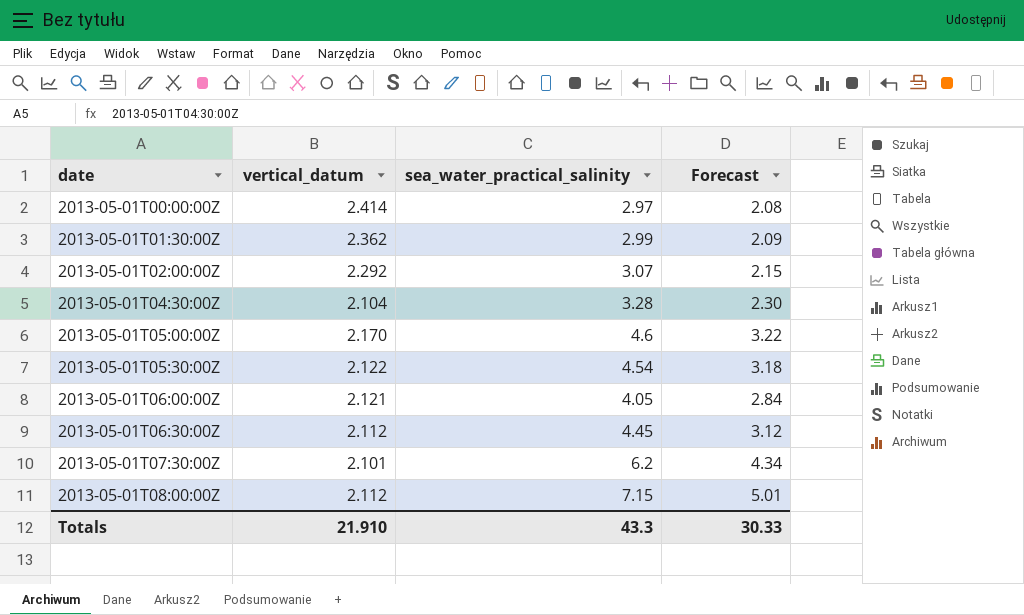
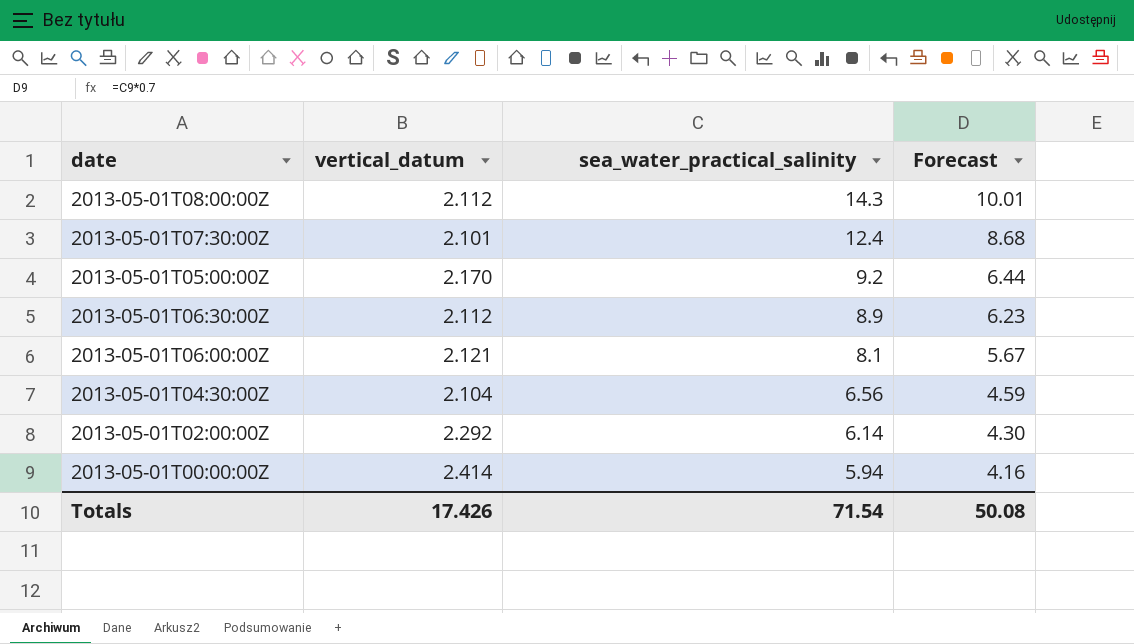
row order: date ascending -> sea_water_practical_salinity descending
row 2013-05-01T01:30:00Z: 2.362 | 2.99 | 2.09 -> none
row 2013-05-01T05:30:00Z: 2.122 | 4.54 | 3.18 -> none
2013-05-01T08:00:00Z | sea_water_practical_salinity: 7.15 -> 14.3
2013-05-01T08:00:00Z | Forecast: 5.01 -> 10.01
2013-05-01T07:30:00Z | sea_water_practical_salinity: 6.2 -> 12.4
2013-05-01T07:30:00Z | Forecast: 4.34 -> 8.68
2013-05-01T05:00:00Z | sea_water_practical_salinity: 4.6 -> 9.2
2013-05-01T05:00:00Z | Forecast: 3.22 -> 6.44
2013-05-01T06:30:00Z | sea_water_practical_salinity: 4.45 -> 8.9
2013-05-01T06:30:00Z | Forecast: 3.12 -> 6.23
2013-05-01T06:00:00Z | sea_water_practical_salinity: 4.05 -> 8.1
2013-05-01T06:00:00Z | Forecast: 2.84 -> 5.67
2013-05-01T04:30:00Z | sea_water_practical_salinity: 3.28 -> 6.56
2013-05-01T04:30:00Z | Forecast: 2.30 -> 4.59
2013-05-01T02:00:00Z | sea_water_practical_salinity: 3.07 -> 6.14
2013-05-01T02:00:00Z | Forecast: 2.15 -> 4.30
2013-05-01T00:00:00Z | sea_water_practical_salinity: 2.97 -> 5.94
2013-05-01T00:00:00Z | Forecast: 2.08 -> 4.16
Totals | vertical_datum: 21.910 -> 17.426
Totals | sea_water_practical_salinity: 43.3 -> 71.54
Totals | Forecast: 30.33 -> 50.08

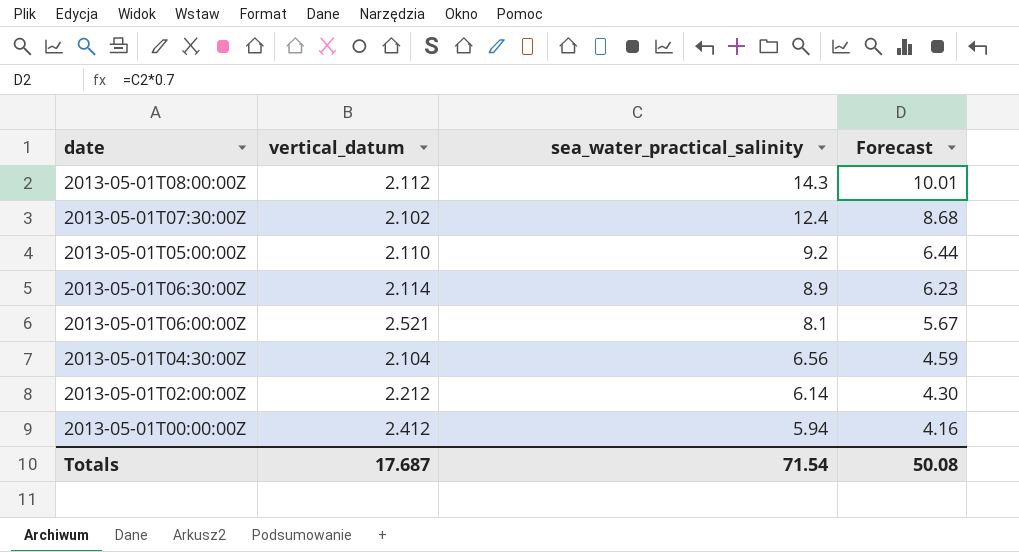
2013-05-01T07:30:00Z | vertical_datum: 2.101 -> 2.102
2013-05-01T05:00:00Z | vertical_datum: 2.170 -> 2.110
2013-05-01T06:30:00Z | vertical_datum: 2.112 -> 2.114
2013-05-01T06:00:00Z | vertical_datum: 2.121 -> 2.521
2013-05-01T02:00:00Z | vertical_datum: 2.292 -> 2.212
2013-05-01T00:00:00Z | vertical_datum: 2.414 -> 2.412
Totals | vertical_datum: 17.426 -> 17.687

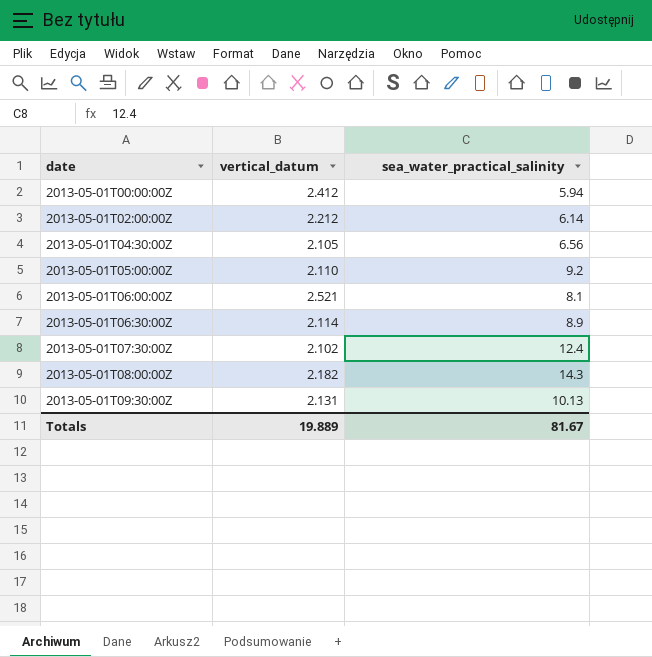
row order: sea_water_practical_salinity descending -> date ascending
column Forecast | formula: [sea_water_practical_salinity] * 0.7 -> none
2013-05-01T04:30:00Z | vertical_datum: 2.104 -> 2.105
2013-05-01T08:00:00Z | vertical_datum: 2.112 -> 2.182
row 2013-05-01T09:30:00Z: none -> 2.131 | 10.13
Totals | vertical_datum: 17.687 -> 19.889
Totals | sea_water_practical_salinity: 71.54 -> 81.67

